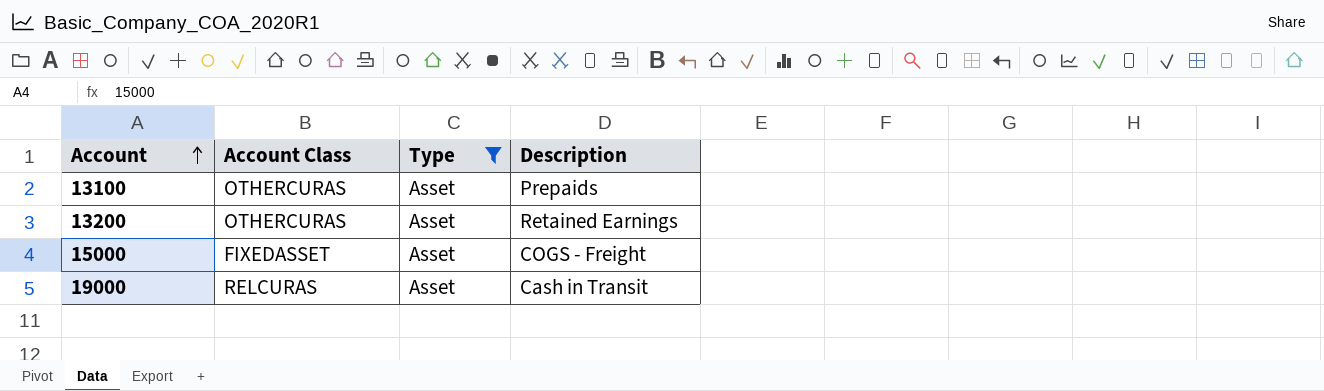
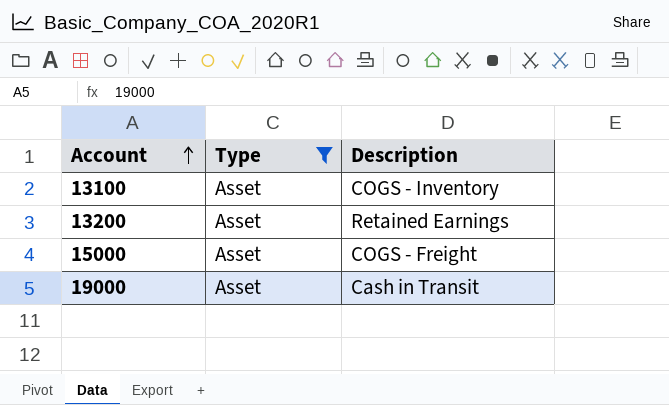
column Account Class | position: 2 -> none
13100 | Description: Prepaids -> COGS - Inventory

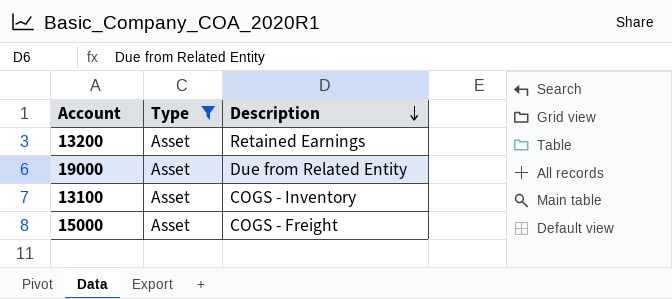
row order: Account ascending -> Description descending
19000 | Description: Cash in Transit -> Due from Related Entity

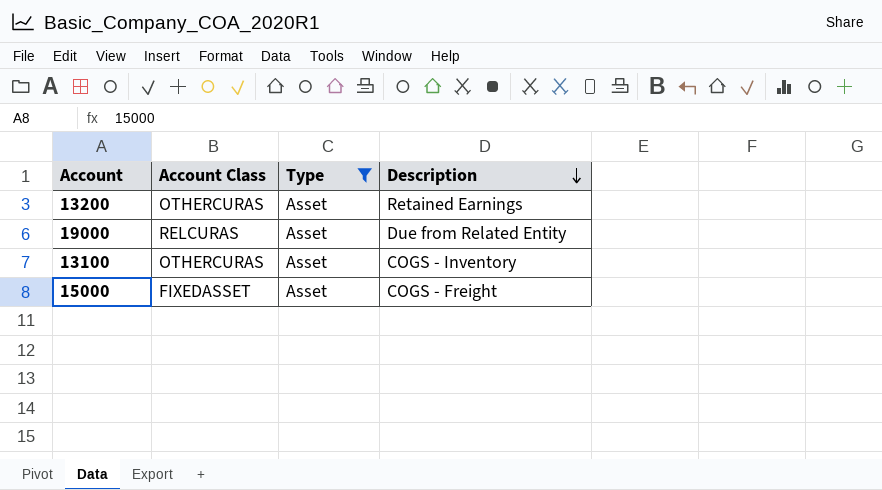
column Account Class | position: none -> 2

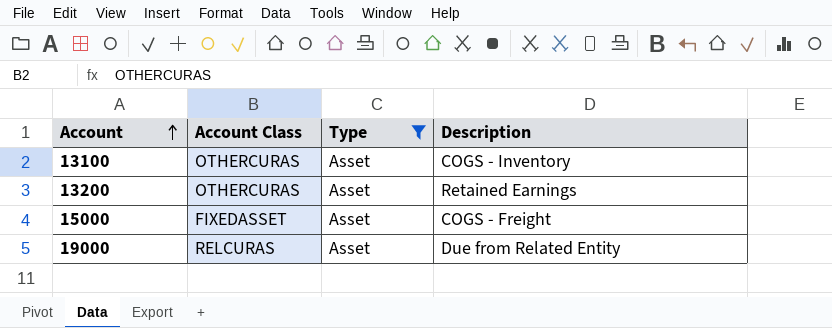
row order: Description descending -> Account ascending

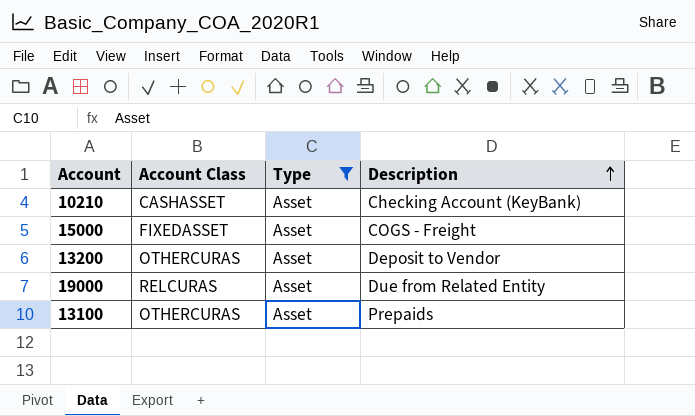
row order: Account ascending -> Description ascending
row 10210: none -> CASHASSET | Asset | Checking Account (KeyBank)
13200 | Description: Retained Earnings -> Deposit to Vendor
13100 | Description: COGS - Inventory -> Prepaids

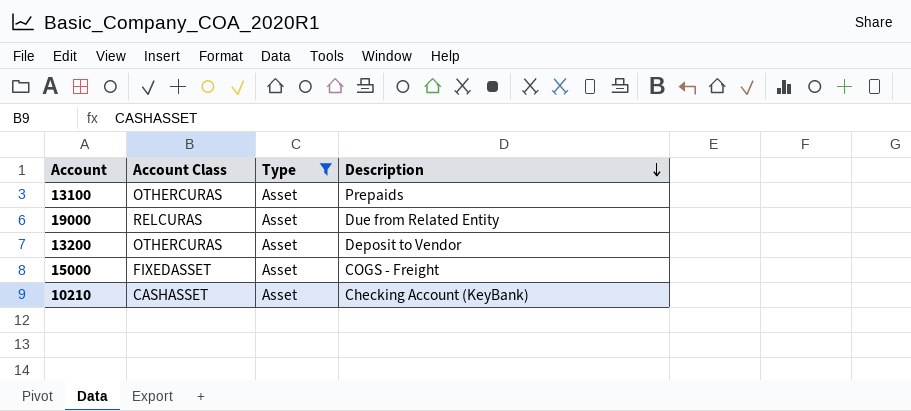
row order: Description ascending -> Description descending

